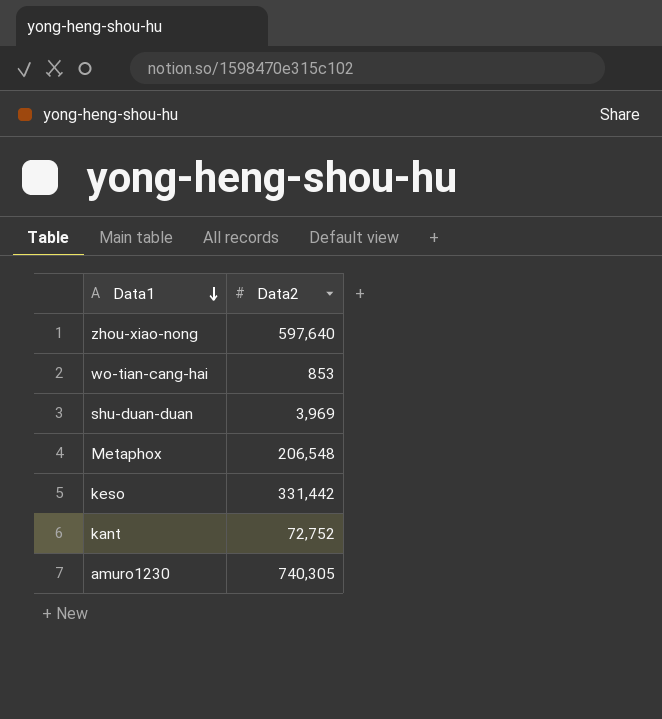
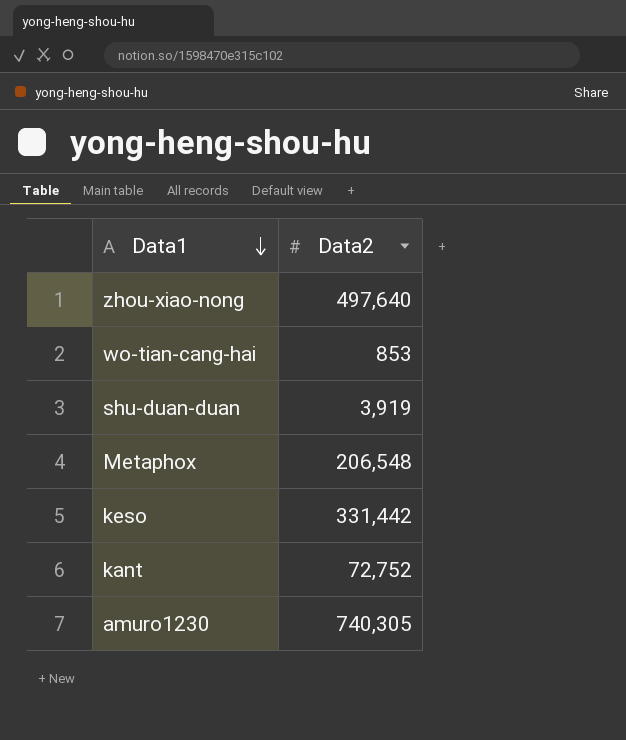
zhou-xiao-nong | Data2: 597,640 -> 497,640
shu-duan-duan | Data2: 3,969 -> 3,919

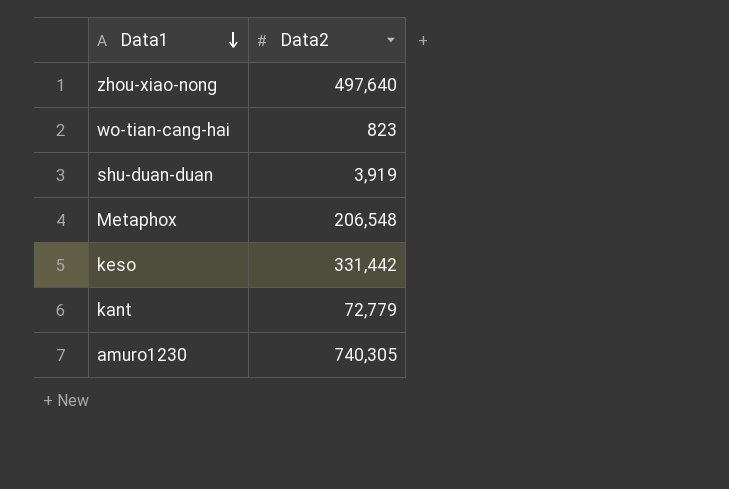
wo-tian-cang-hai | Data2: 853 -> 823
kant | Data2: 72,752 -> 72,779

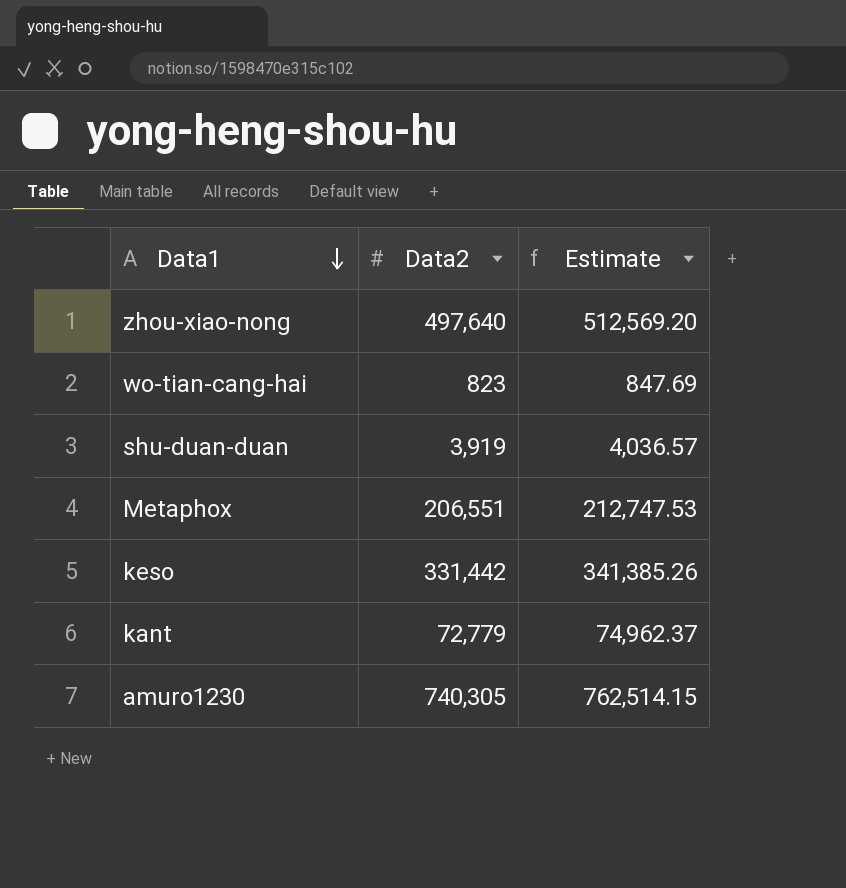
column Estimate | formula: none -> [Data2] * 1.03
Metaphox | Data2: 206,548 -> 206,551

